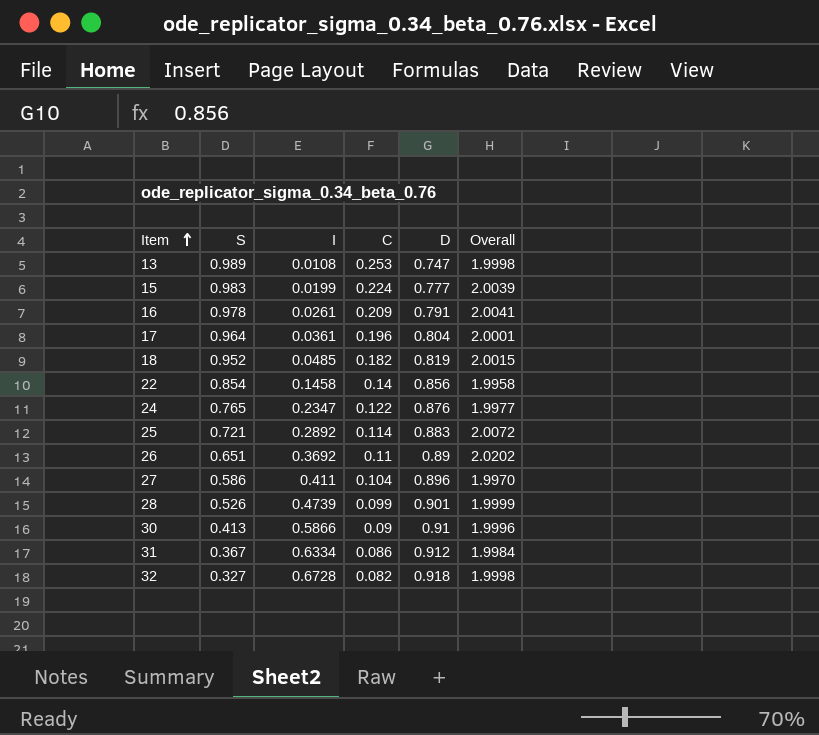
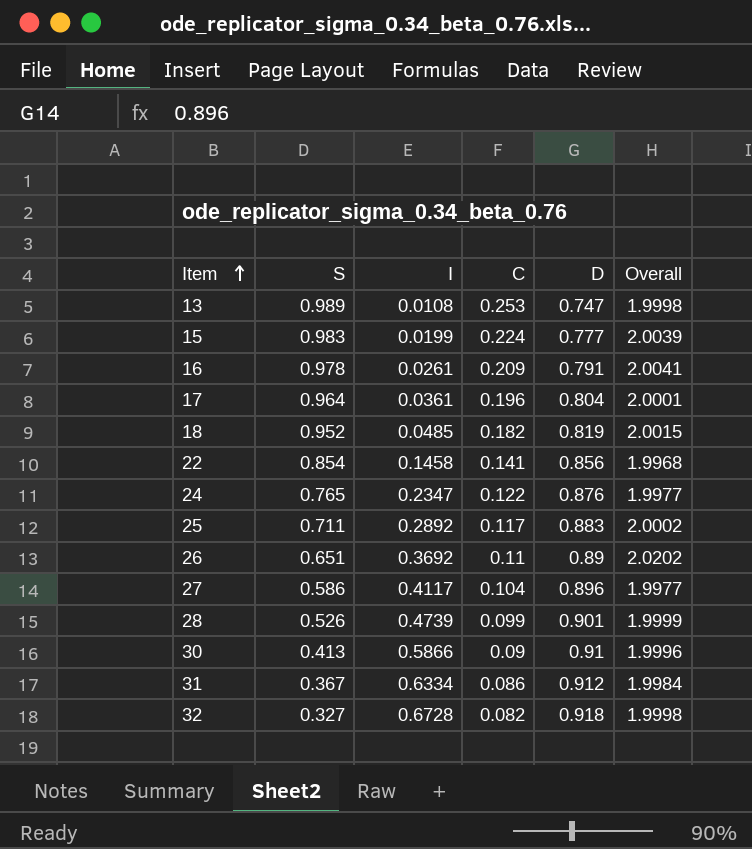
22 | C: 0.14 -> 0.141
22 | Overall: 1.9958 -> 1.9968
25 | S: 0.721 -> 0.711
25 | C: 0.114 -> 0.117
25 | Overall: 2.0072 -> 2.0002
27 | I: 0.411 -> 0.4117
27 | Overall: 1.9970 -> 1.9977

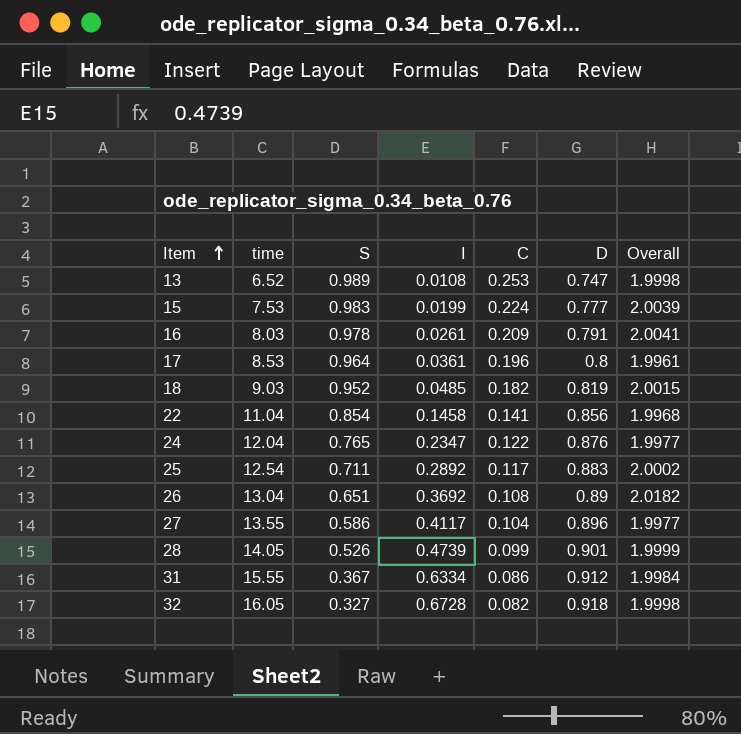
column time | position: none -> 2
row 30: 0.413 | 0.5866 | 0.09 | 0.91 | 1.9996 -> none
17 | D: 0.804 -> 0.8
17 | Overall: 2.0001 -> 1.9961
26 | C: 0.11 -> 0.108
26 | Overall: 2.0202 -> 2.0182

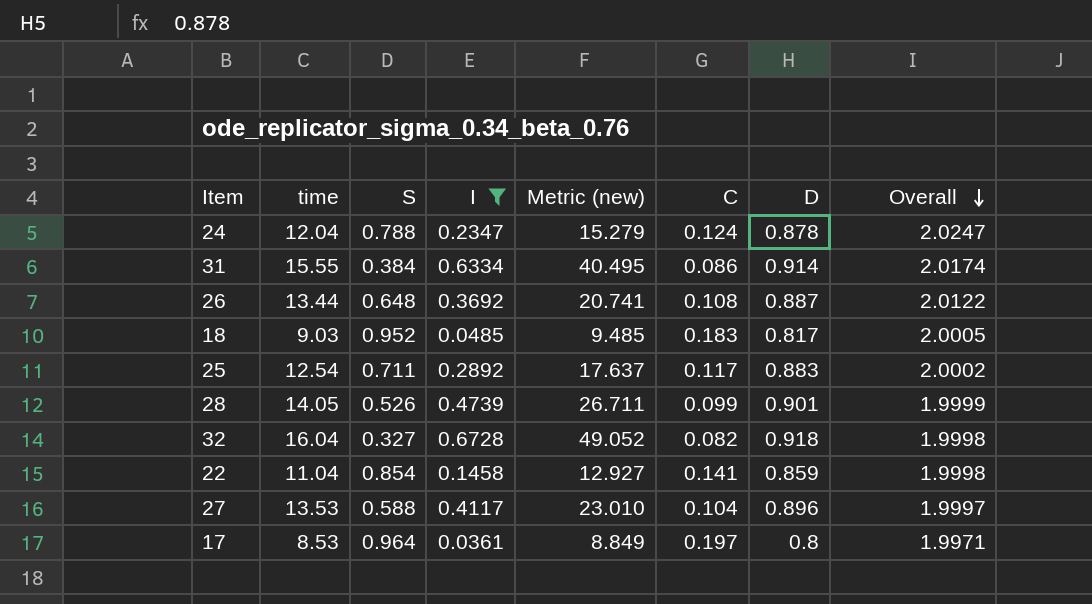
filter: none -> I >= 0.0361
row order: Item ascending -> Overall descending
column Metric (new) | formula: none -> [time] / [S]
24 | S: 0.765 -> 0.788
24 | C: 0.122 -> 0.124
24 | D: 0.876 -> 0.878
24 | Overall: 1.9977 -> 2.0247
31 | S: 0.367 -> 0.384
31 | D: 0.912 -> 0.914
31 | Overall: 1.9984 -> 2.0174
26 | time: 13.04 -> 13.44
26 | S: 0.651 -> 0.648
26 | D: 0.89 -> 0.887
26 | Overall: 2.0182 -> 2.0122
18 | C: 0.182 -> 0.183
18 | D: 0.819 -> 0.817
18 | Overall: 2.0015 -> 2.0005
32 | time: 16.05 -> 16.04
22 | D: 0.856 -> 0.859
22 | Overall: 1.9968 -> 1.9998
27 | time: 13.55 -> 13.53
27 | S: 0.586 -> 0.588
27 | Overall: 1.9977 -> 1.9997
17 | C: 0.196 -> 0.197
17 | Overall: 1.9961 -> 1.9971

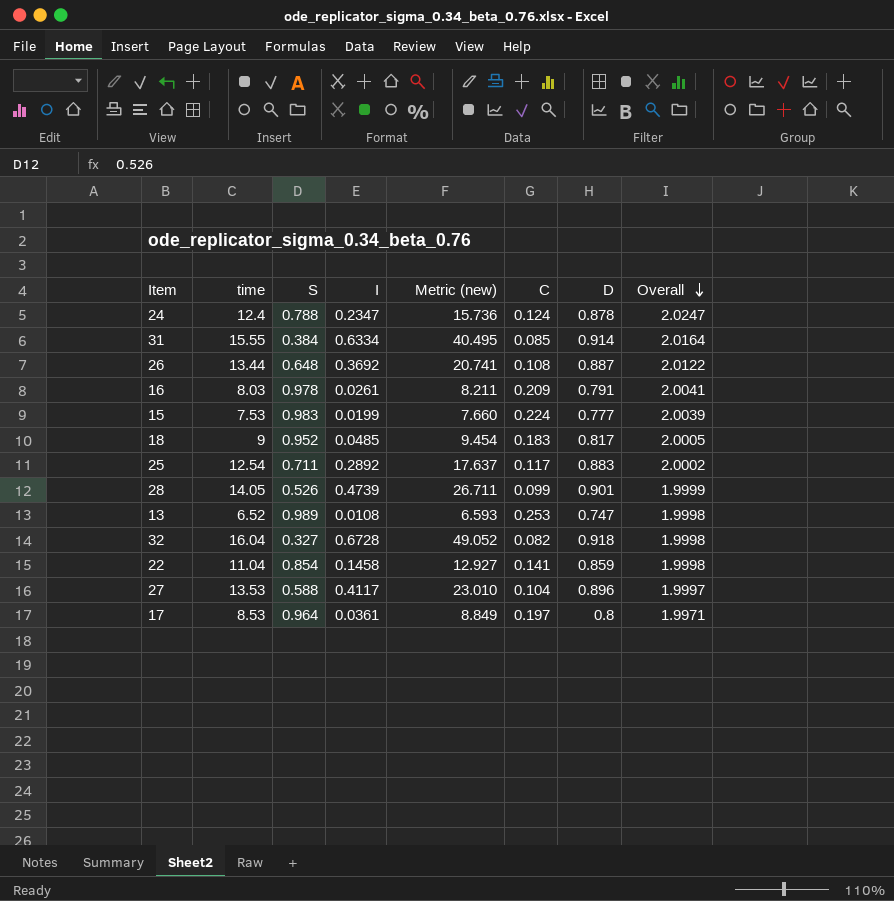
filter: I >= 0.0361 -> none
24 | time: 12.04 -> 12.4
24 | Metric (new): 15.279 -> 15.736
31 | C: 0.086 -> 0.085
31 | Overall: 2.0174 -> 2.0164
18 | time: 9.03 -> 9
18 | Metric (new): 9.485 -> 9.454

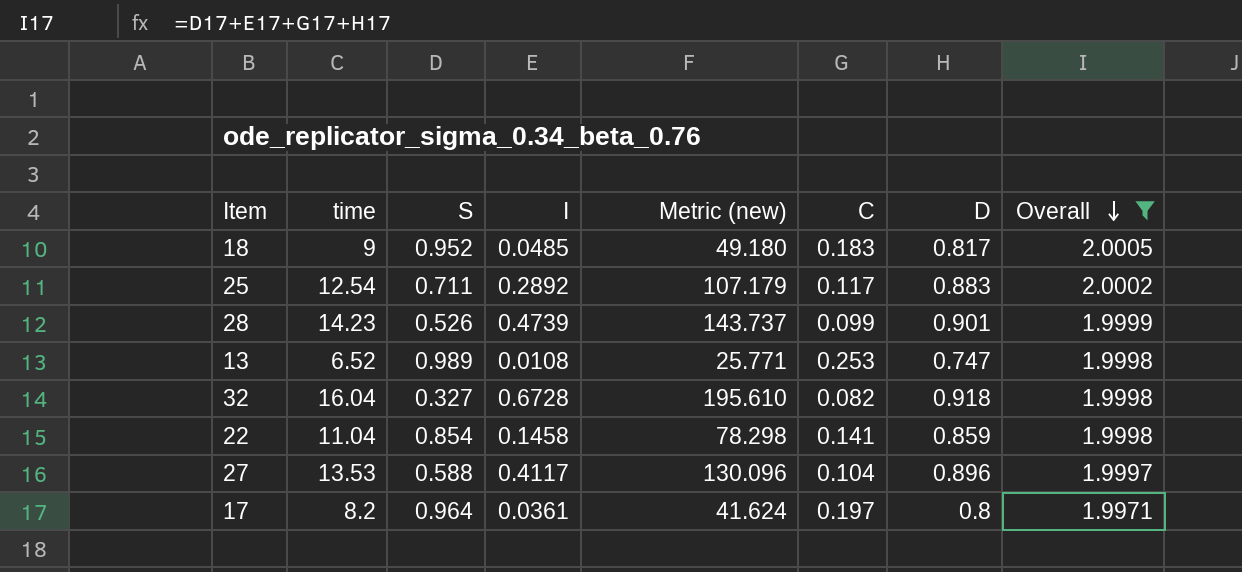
filter: none -> Overall <= 2.0005
column Metric (new) | formula: [time] / [S] -> [time] / [C]
28 | time: 14.05 -> 14.23
17 | time: 8.53 -> 8.2

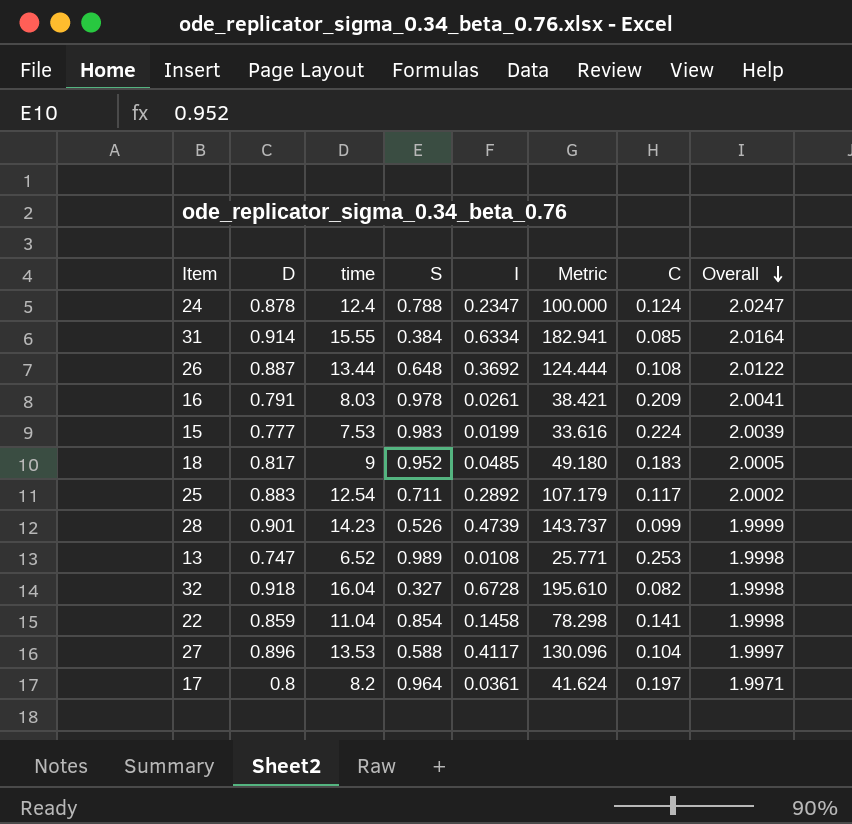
filter: Overall <= 2.0005 -> none
column D | position: 7 -> 2
column name: Metric (new) -> Metric

